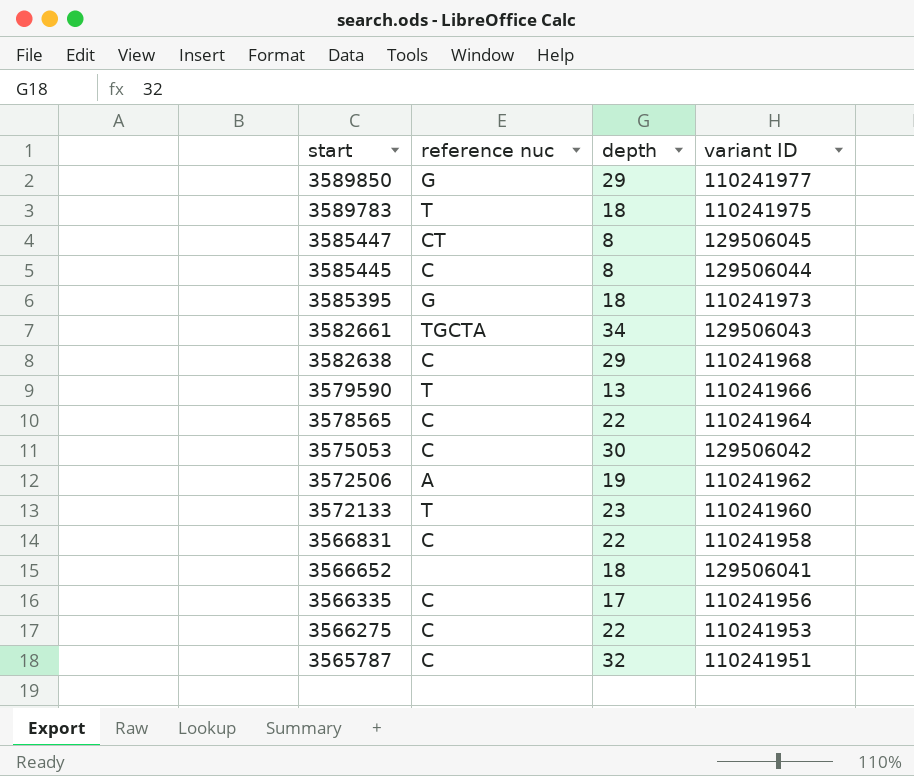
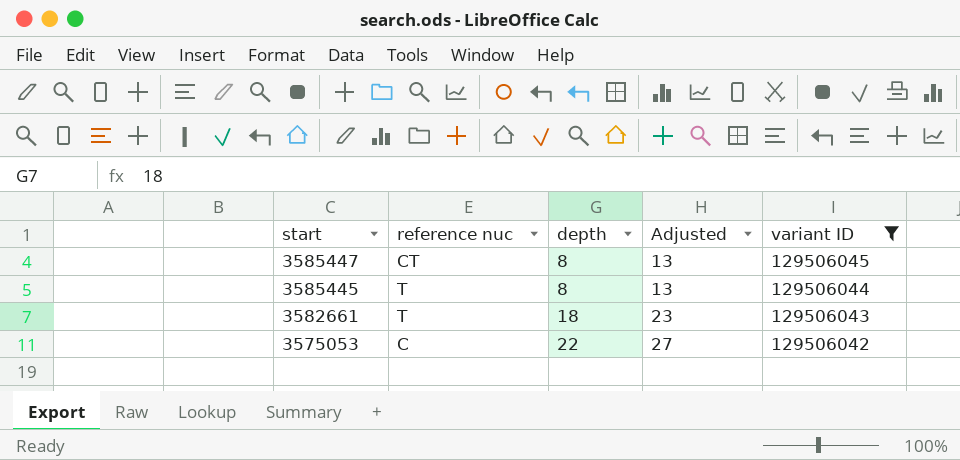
filter: none -> variant ID >= 129506042
column Adjusted | formula: none -> [depth] + 5
3585445 | reference nuc: C -> T
3582661 | reference nuc: TGCTA -> T
3582661 | depth: 34 -> 18
3575053 | depth: 30 -> 22

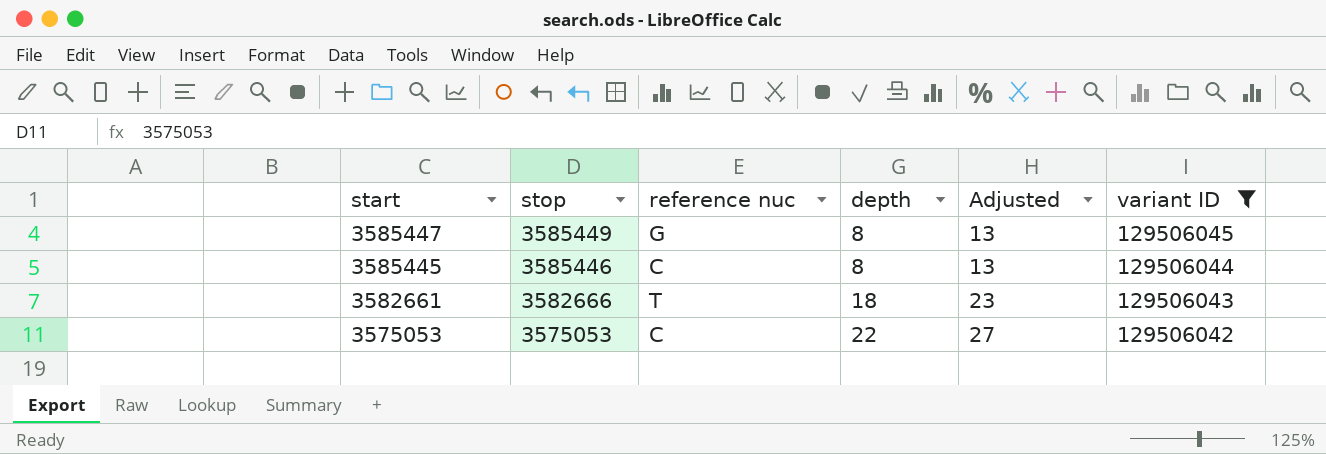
column stop | position: none -> 2
3585447 | reference nuc: CT -> G
3585445 | reference nuc: T -> C

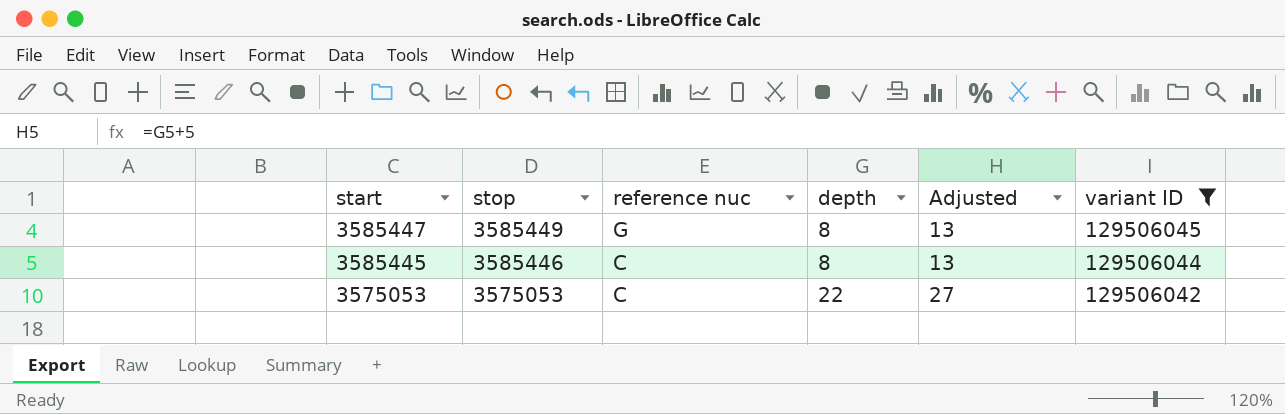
row 3582661: 3582666 | T | 18 | 23 | 129506043 -> none

